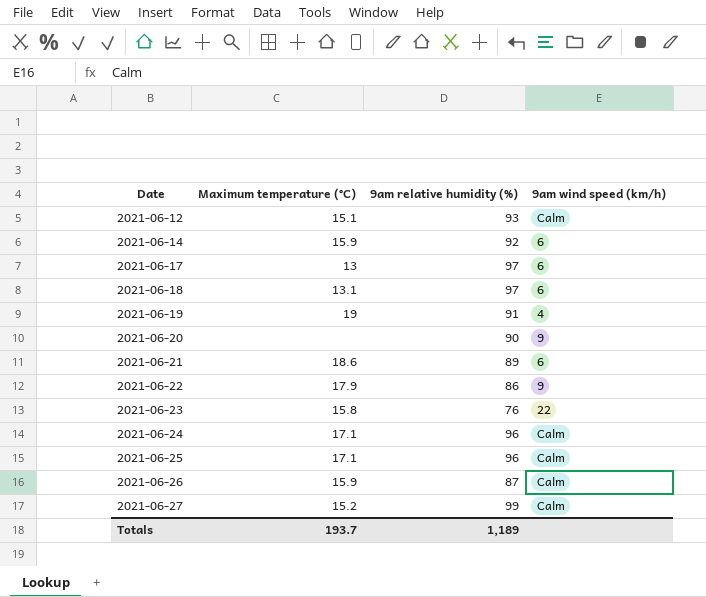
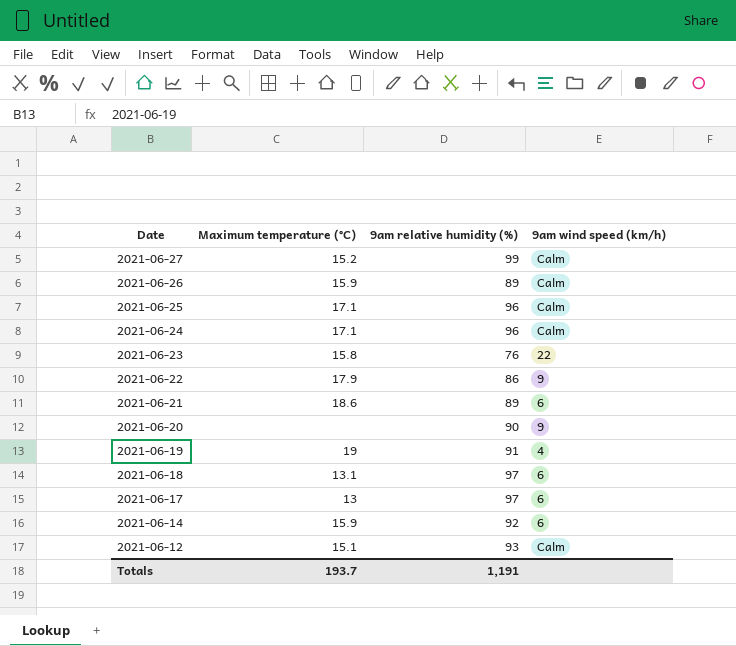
row order: Date ascending -> Date descending
2021-06-26 | 9am relative humidity (%): 87 -> 89
Totals | 9am relative humidity (%): 1,189 -> 1,191

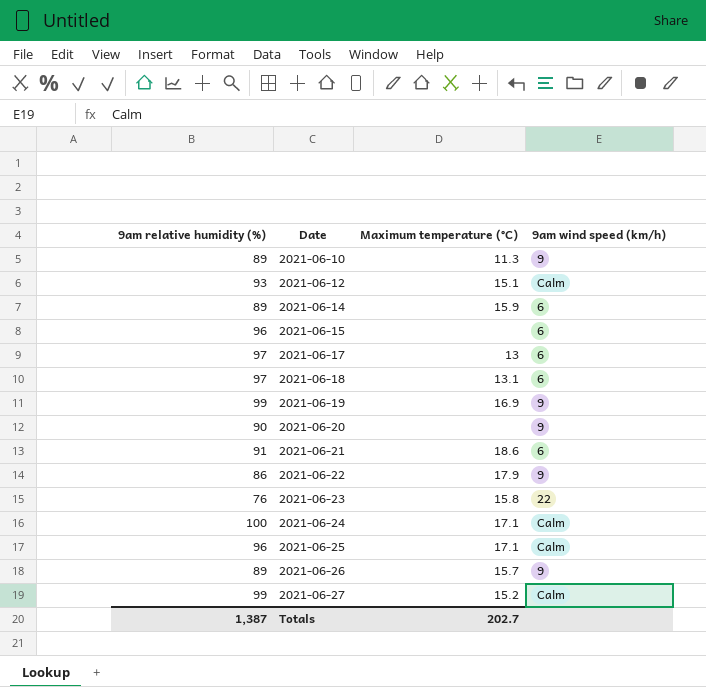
row order: Date descending -> Date ascending
column 9am relative humidity (%) | position: 3 -> 1
row 2021-06-10: none -> 89 | 11.3 | 9
2021-06-14 | 9am relative humidity (%): 92 -> 89
row 2021-06-15: none -> 96 | none | 6
2021-06-19 | 9am relative humidity (%): 91 -> 99
2021-06-19 | Maximum temperature (°C): 19 -> 16.9
2021-06-19 | 9am wind speed (km/h): 4 -> 9
2021-06-21 | 9am relative humidity (%): 89 -> 91
2021-06-24 | 9am relative humidity (%): 96 -> 100
2021-06-26 | Maximum temperature (°C): 15.9 -> 15.7
2021-06-26 | 9am wind speed (km/h): Calm -> 9
Totals | 9am relative humidity (%): 1,191 -> 1,387
Totals | Maximum temperature (°C): 193.7 -> 202.7

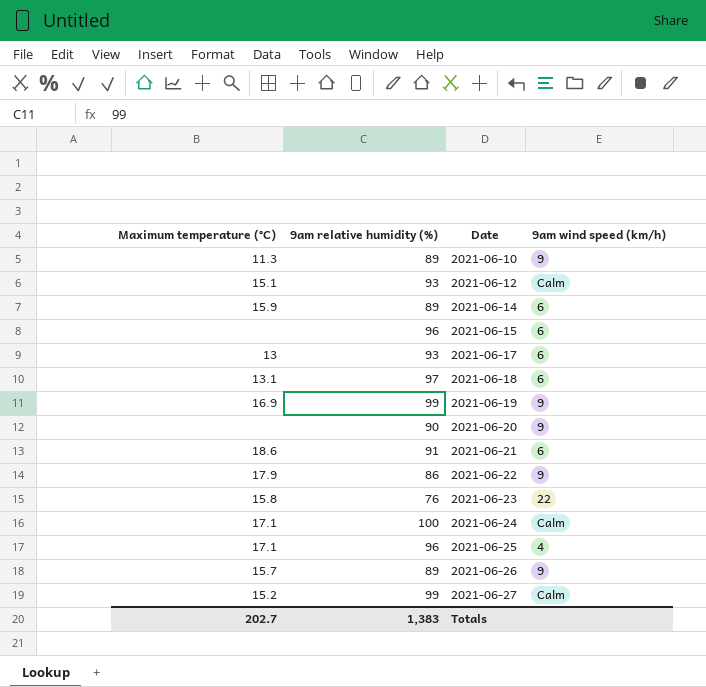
column Maximum temperature (°C) | position: 3 -> 1
2021-06-17 | 9am relative humidity (%): 97 -> 93
2021-06-25 | 9am wind speed (km/h): Calm -> 4
Totals | 9am relative humidity (%): 1,387 -> 1,383

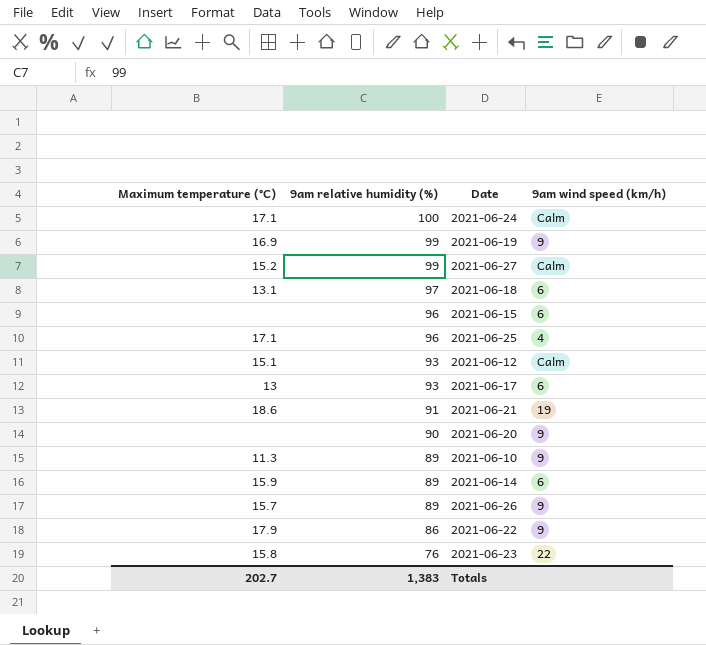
row order: Date ascending -> 9am relative humidity (%) descending
2021-06-21 | 9am wind speed (km/h): 6 -> 19

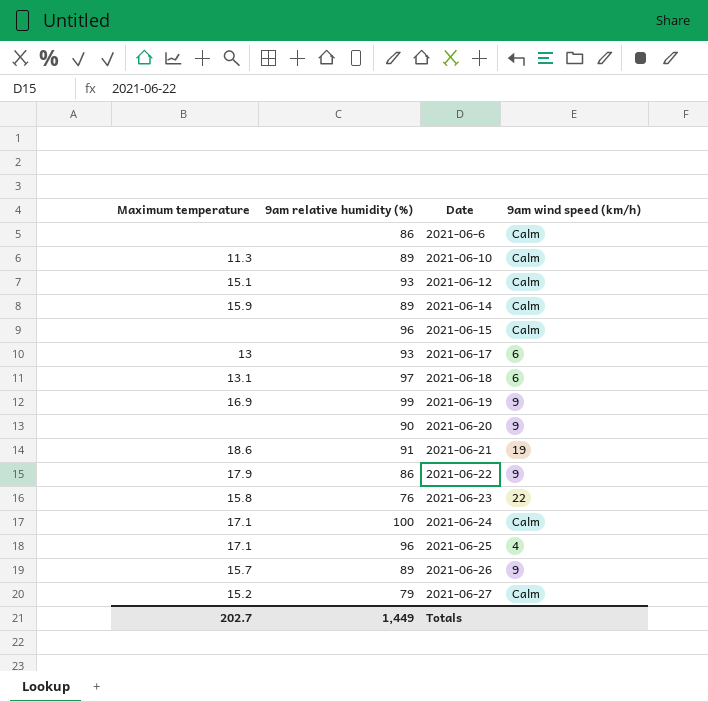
row order: 9am relative humidity (%) descending -> Date ascending
column name: Maximum temperature (°C) -> Maximum temperature
row 2021-06-6: none -> none | 86 | Calm
2021-06-10 | 9am wind speed (km/h): 9 -> Calm
2021-06-14 | 9am wind speed (km/h): 6 -> Calm
2021-06-15 | 9am wind speed (km/h): 6 -> Calm
2021-06-27 | 9am relative humidity (%): 99 -> 79
Totals | 9am relative humidity (%): 1,383 -> 1,449

